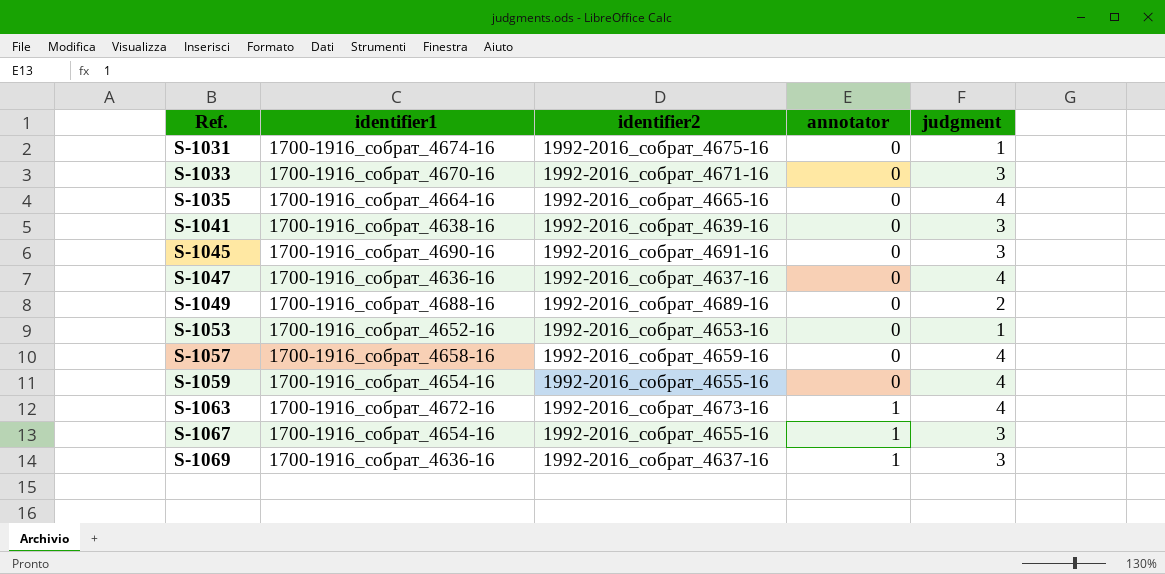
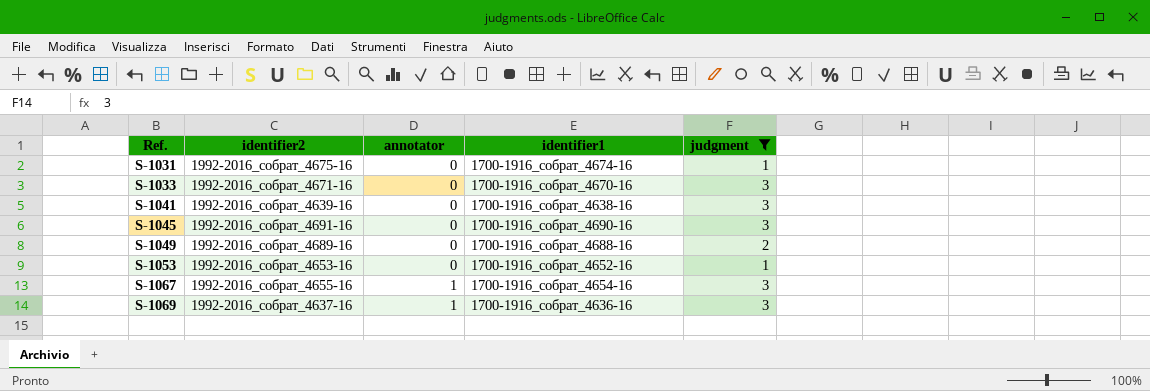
filter: none -> judgment != 4
column identifier1 | position: 2 -> 4

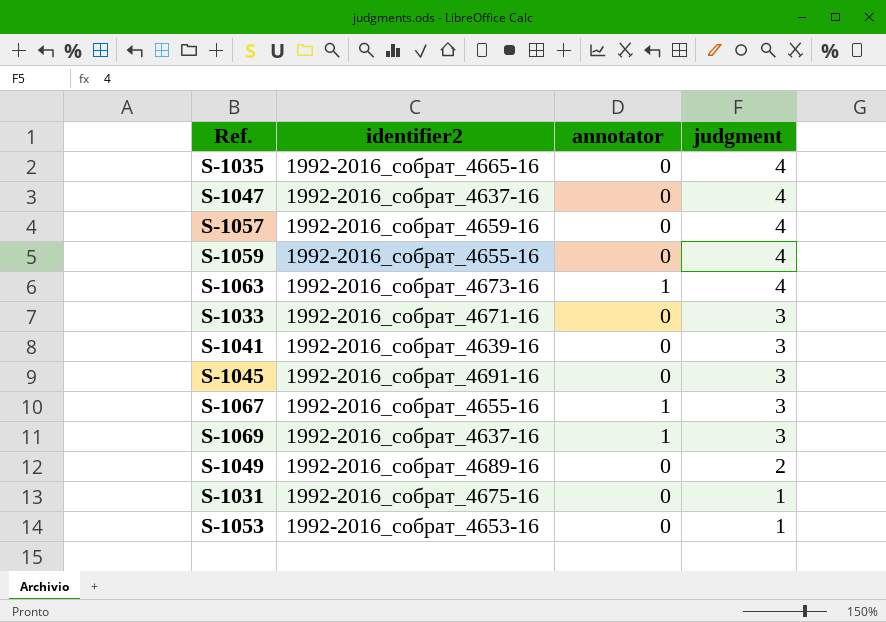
filter: judgment != 4 -> none
row order: Ref. ascending -> judgment descending
column identifier1 | position: 4 -> none

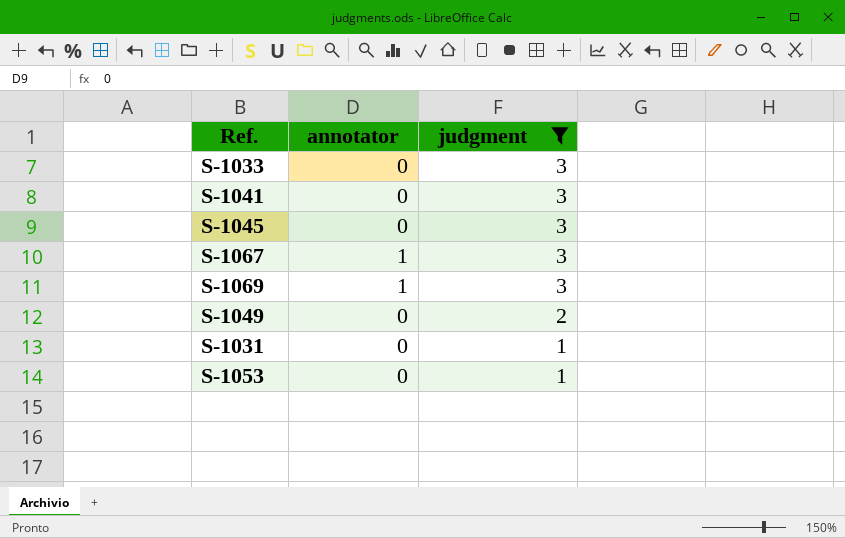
filter: none -> judgment != 4
column identifier2 | position: 2 -> none

